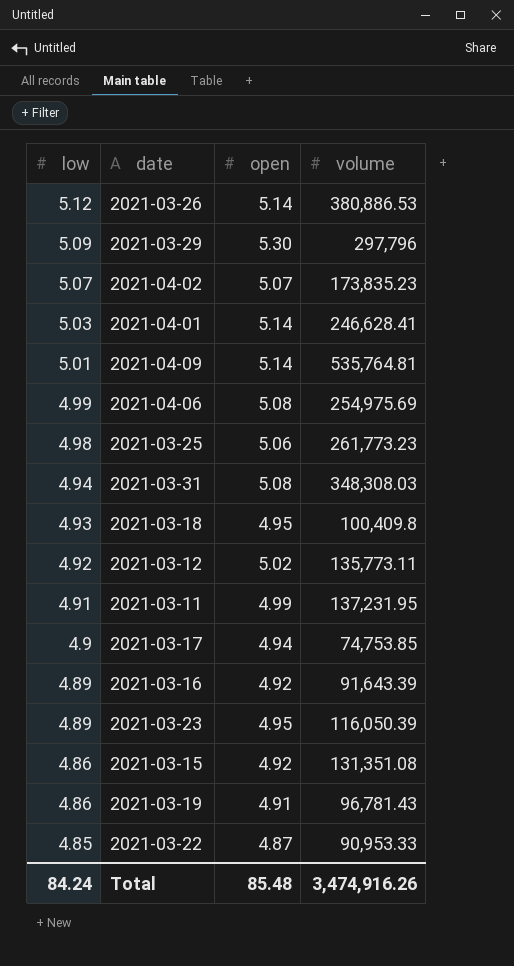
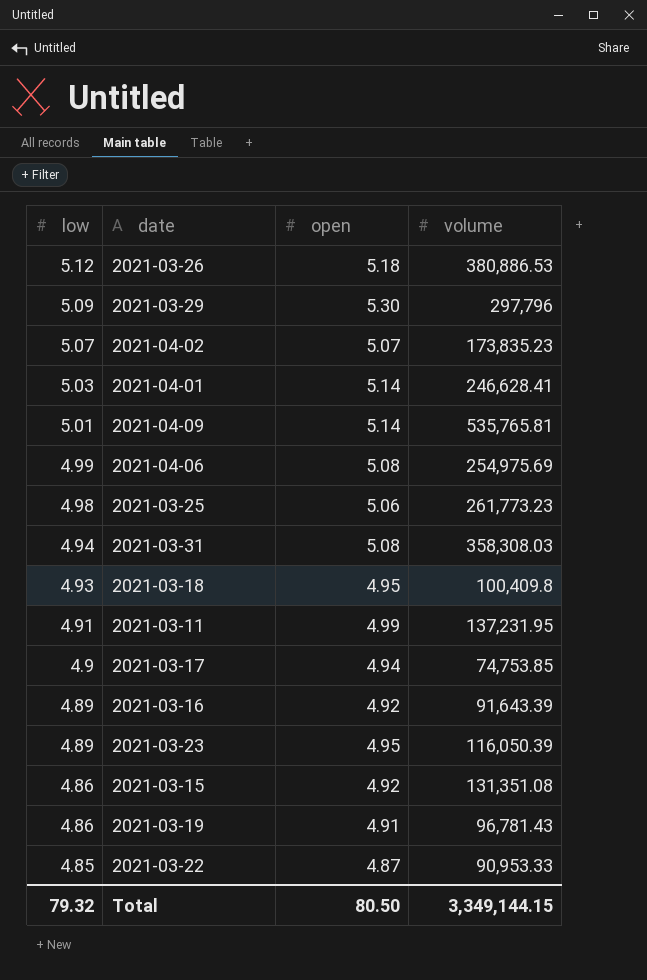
row 2021-03-12: 4.92 | 5.02 | 135,773.11 -> none
2021-03-26 | open: 5.14 -> 5.18
2021-04-09 | volume: 535,764.81 -> 535,765.81
2021-03-31 | volume: 348,308.03 -> 358,308.03
Total | low: 84.24 -> 79.32
Total | open: 85.48 -> 80.50
Total | volume: 3,474,916.26 -> 3,349,144.15

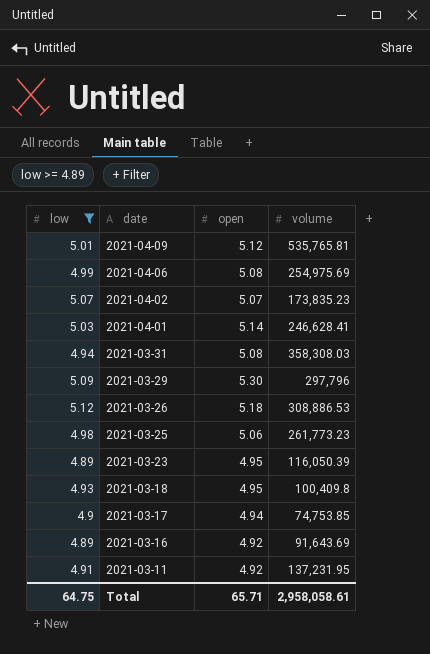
filter: none -> low >= 4.89
row order: low descending -> date descending
2021-04-09 | open: 5.14 -> 5.12
2021-03-26 | volume: 380,886.53 -> 308,886.53
2021-03-16 | volume: 91,643.39 -> 91,643.69
2021-03-11 | open: 4.99 -> 4.92
Total | low: 79.32 -> 64.75
Total | open: 80.50 -> 65.71
Total | volume: 3,349,144.15 -> 2,958,058.61

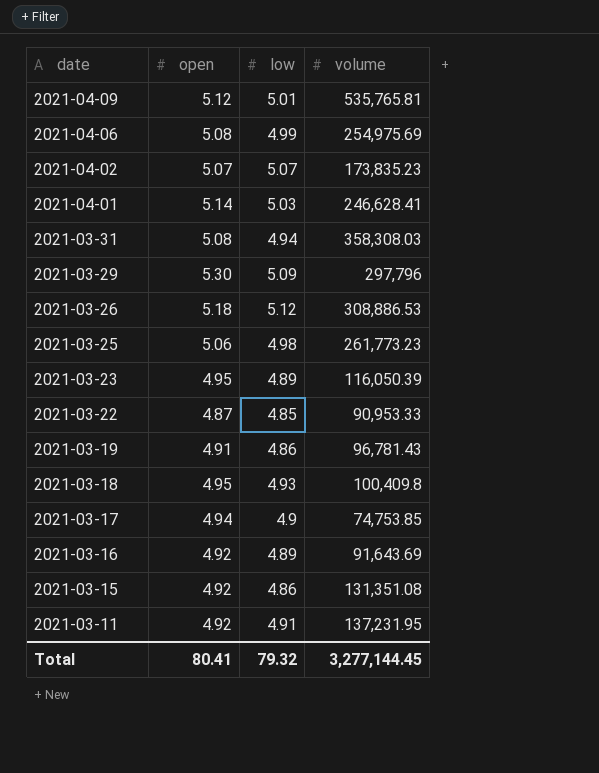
filter: low >= 4.89 -> none
column low | position: 1 -> 3
Total | open: 65.71 -> 80.41
Total | low: 64.75 -> 79.32
Total | volume: 2,958,058.61 -> 3,277,144.45

